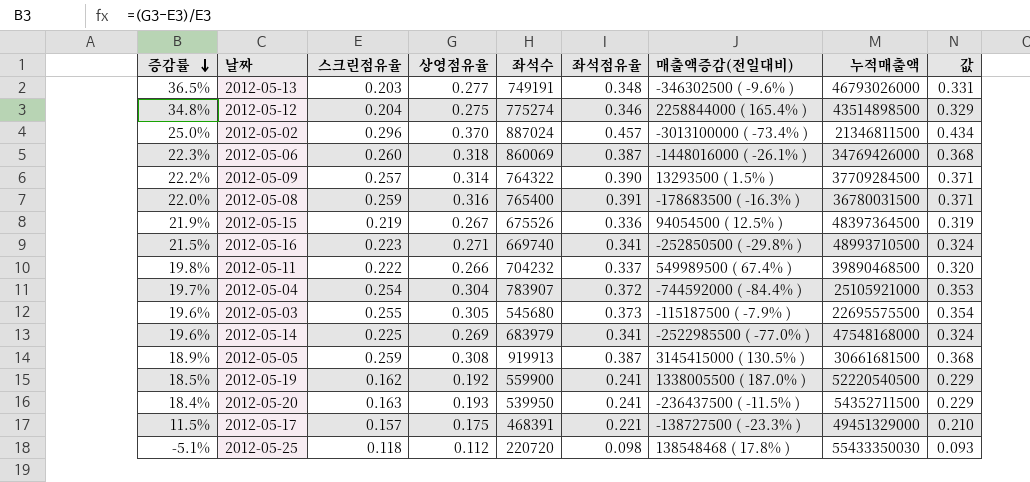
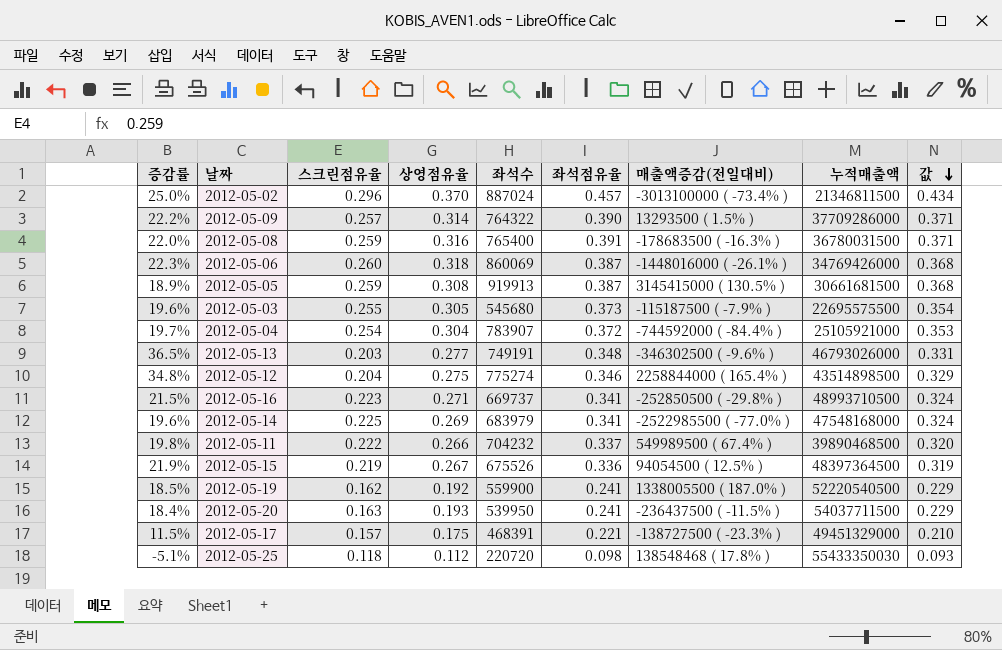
row order: 증감률 descending -> 값 descending
2012-05-09 | 누적매출액: 37709284500 -> 37709286000
2012-05-16 | 좌석수: 669740 -> 669737
2012-05-20 | 누적매출액: 54352711500 -> 54037711500

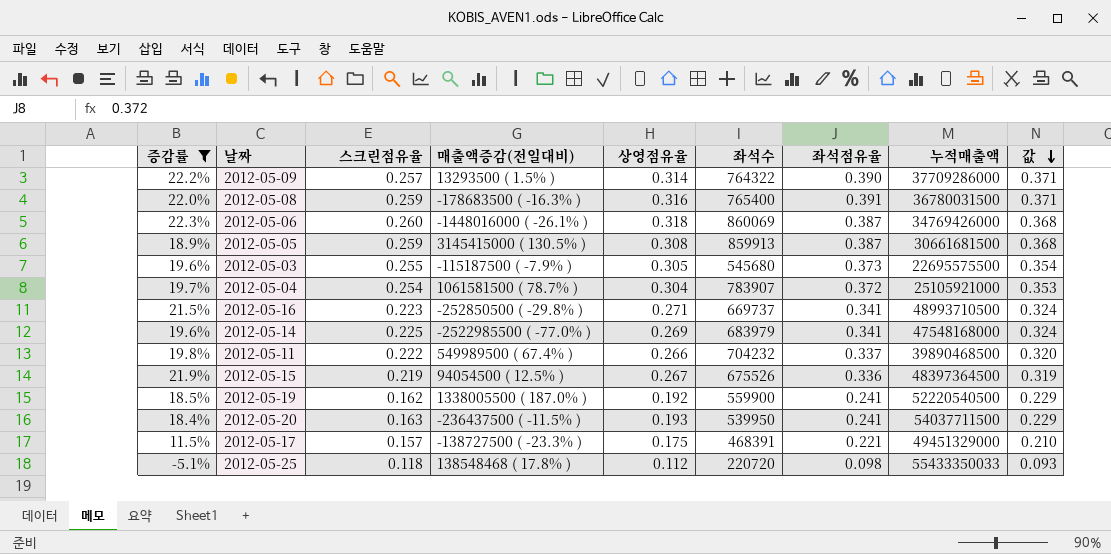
filter: none -> 증감률 <= 22.3%
column 매출액증감(전일대비) | position: 7 -> 4
2012-05-05 | 좌석수: 919913 -> 859913
2012-05-04 | 매출액증감(전일대비): -744592000 ( -84.4% ) -> 1061581500 ( 78.7% )
2012-05-25 | 누적매출액: 55433350030 -> 55433350033

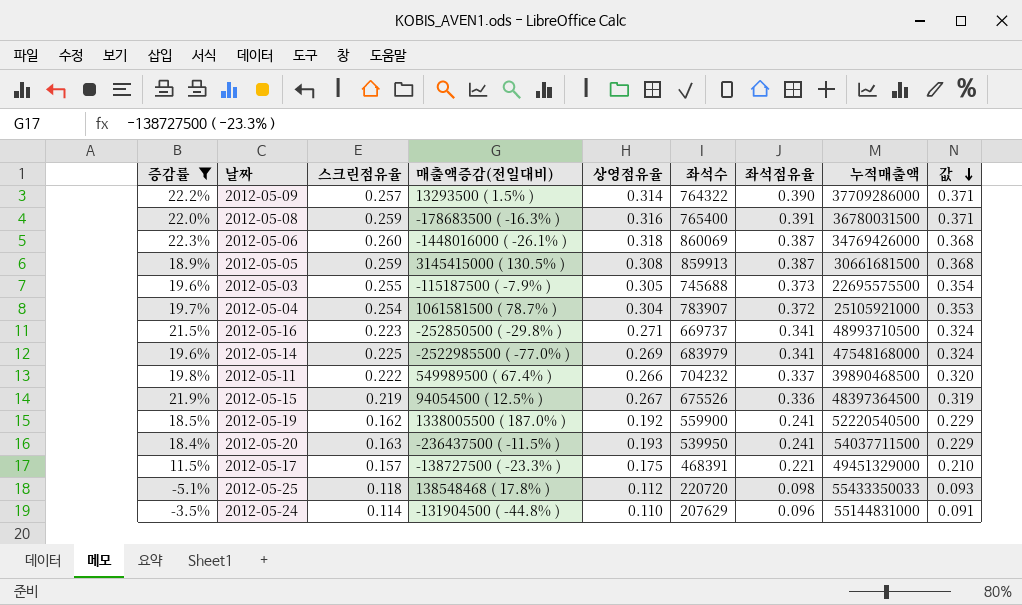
2012-05-03 | 좌석수: 545680 -> 745688
row 2012-05-24: none -> -3.5% | 0.114 | -131904500 ( -44.8% ) | 0.110 | 207629 | 0.096 | 55144831000 | 0.091

